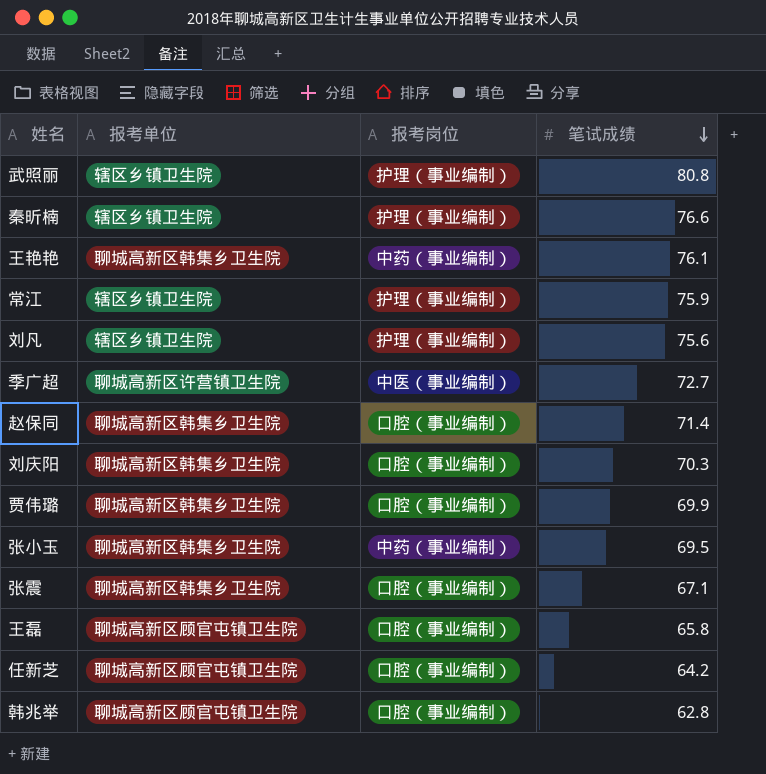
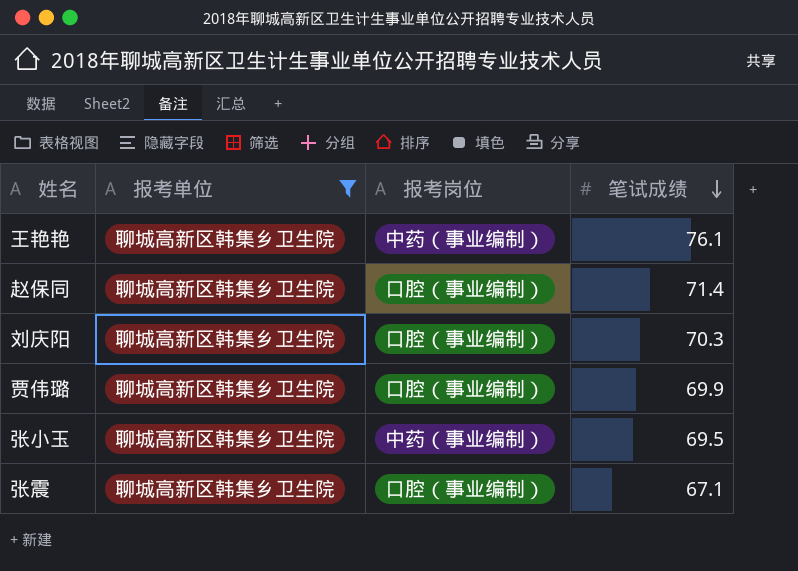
filter: none -> 报考单位 = 聊城高新区韩集乡卫生院

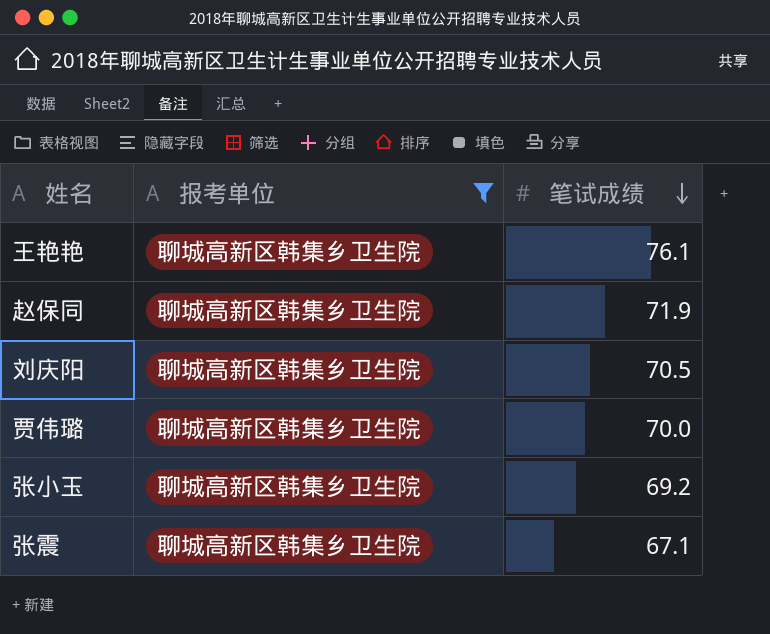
column 报考岗位 | position: 3 -> none
赵保同 | 笔试成绩: 71.4 -> 71.9
刘庆阳 | 笔试成绩: 70.3 -> 70.5
贾伟璐 | 笔试成绩: 69.9 -> 70.0
张小玉 | 笔试成绩: 69.5 -> 69.2

